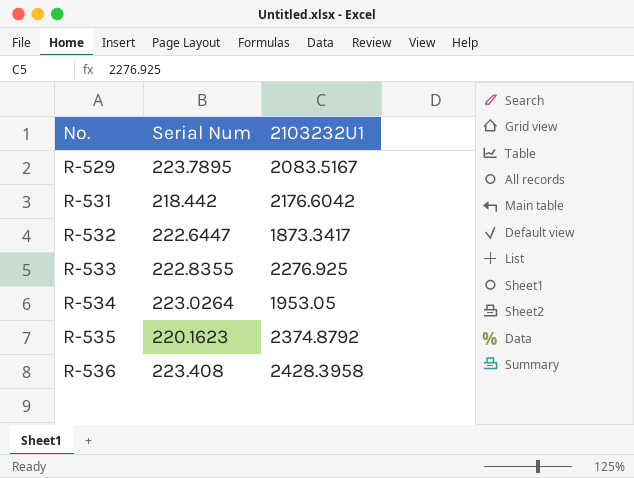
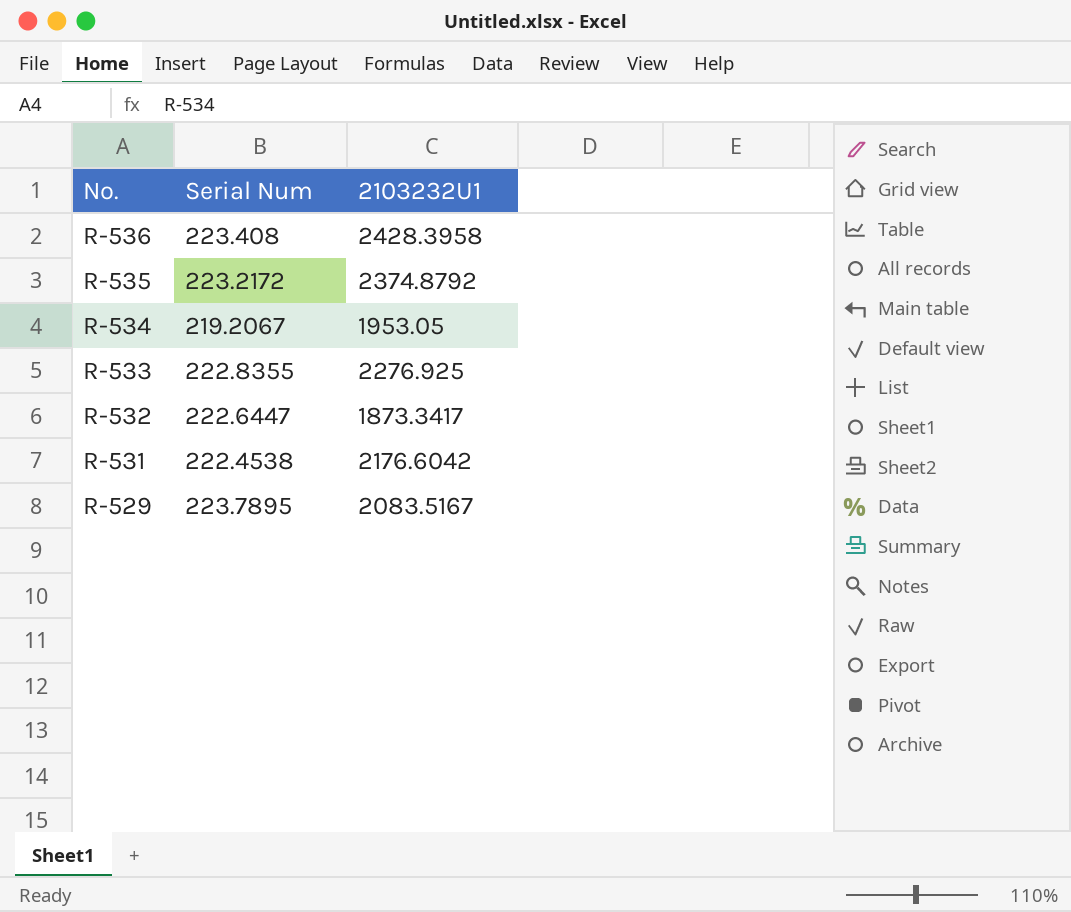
row order: No. ascending -> No. descending
R-535 | Serial Num: 220.1623 -> 223.2172
R-534 | Serial Num: 223.0264 -> 219.2067
R-531 | Serial Num: 218.442 -> 222.4538

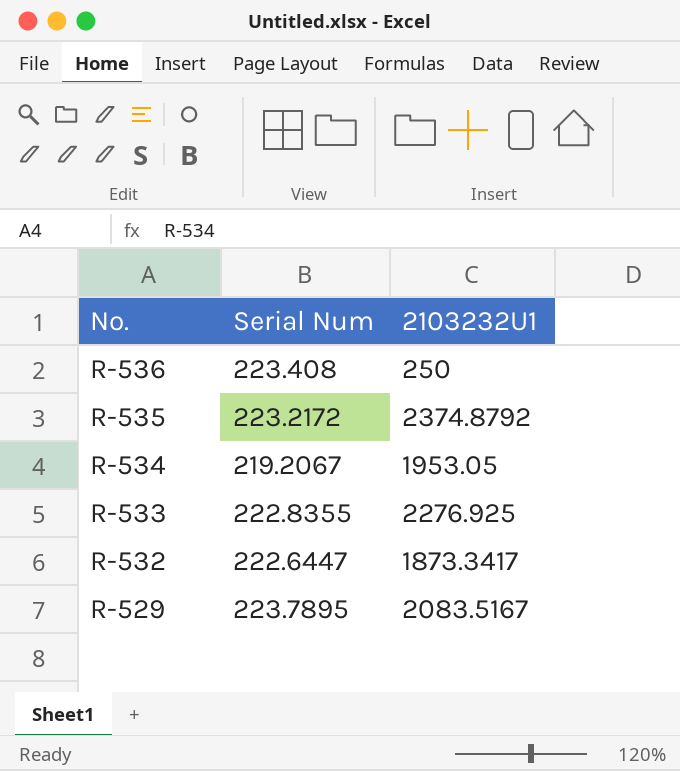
row R-531: 222.4538 | 2176.6042 -> none
R-536 | 2103232U1: 2428.3958 -> 250

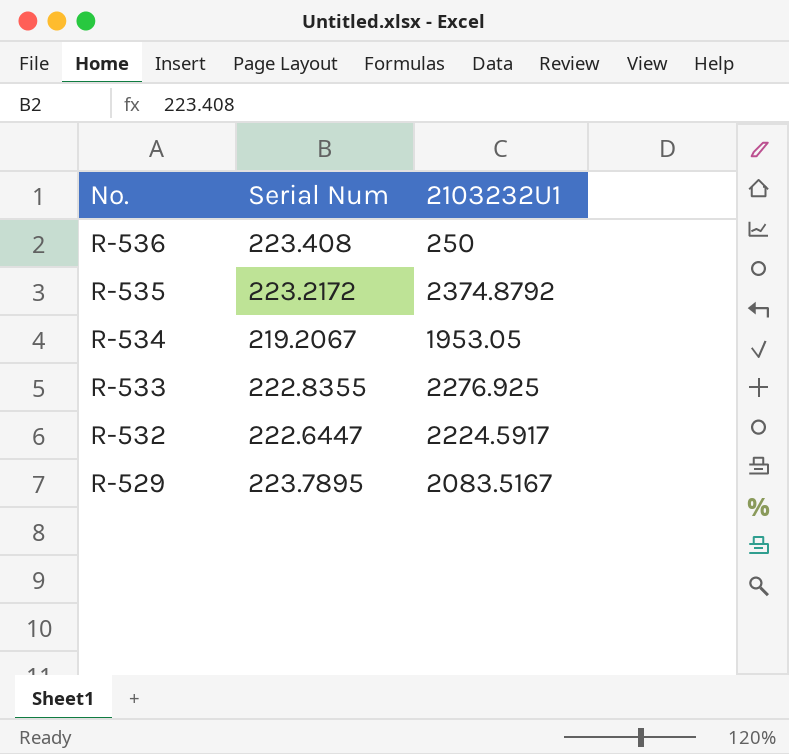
R-532 | 2103232U1: 1873.3417 -> 2224.5917

